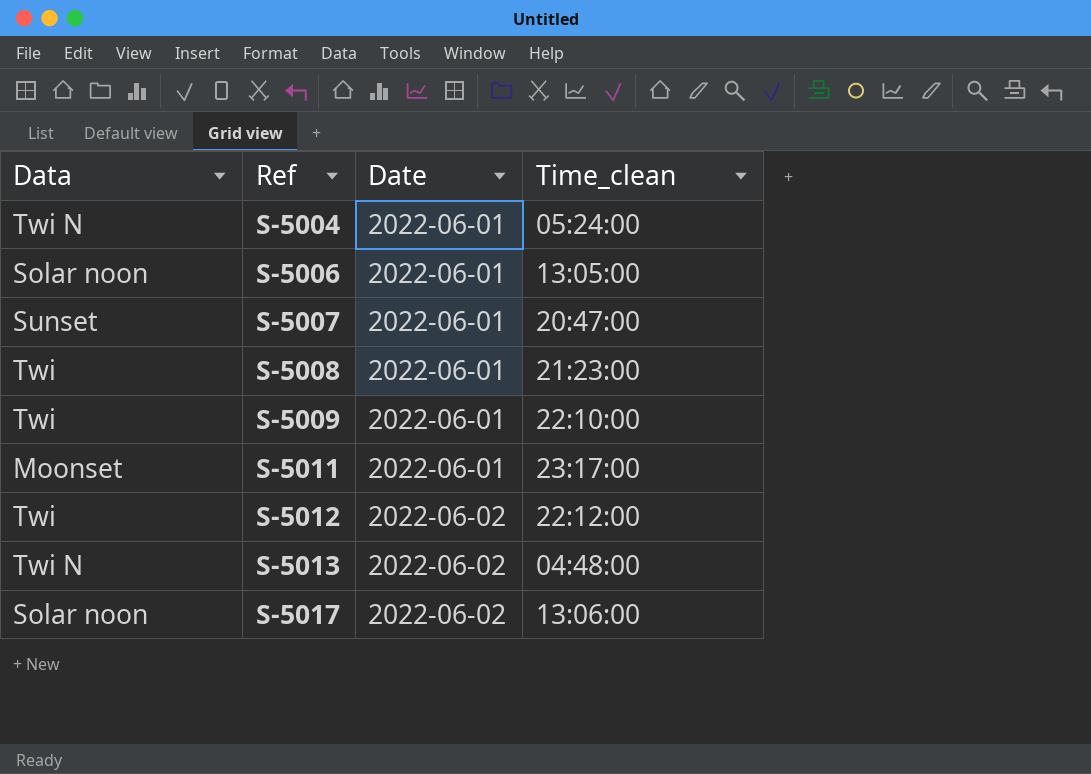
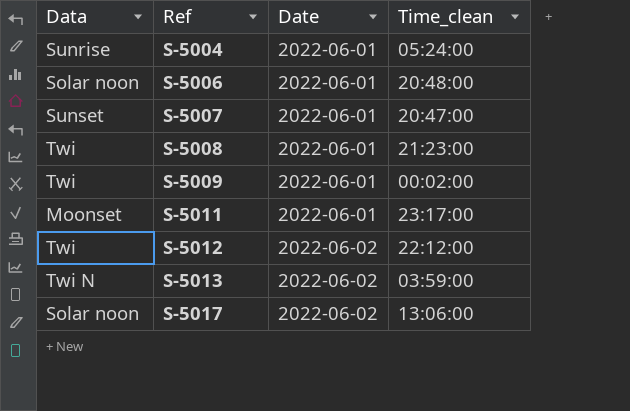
S-5004 | Data: Twi N -> Sunrise
S-5006 | Time_clean: 13:05:00 -> 20:48:00
S-5009 | Time_clean: 22:10:00 -> 00:02:00
S-5013 | Time_clean: 04:48:00 -> 03:59:00

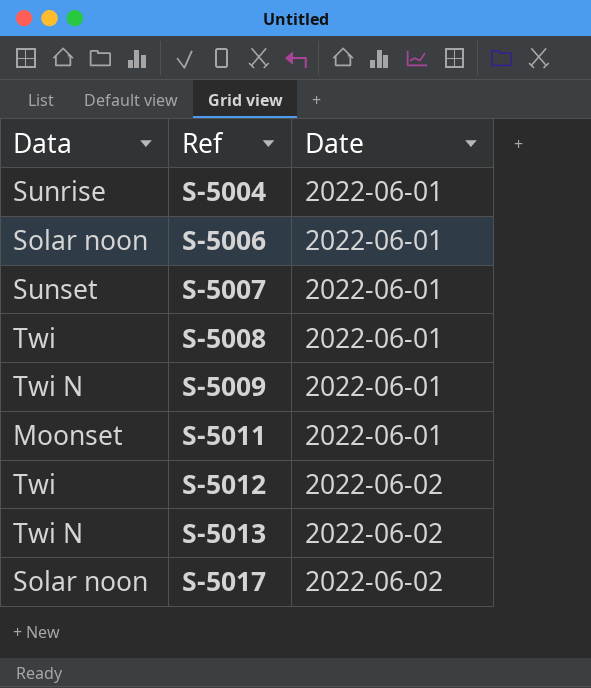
column Time_clean | position: 4 -> none
S-5009 | Data: Twi -> Twi N

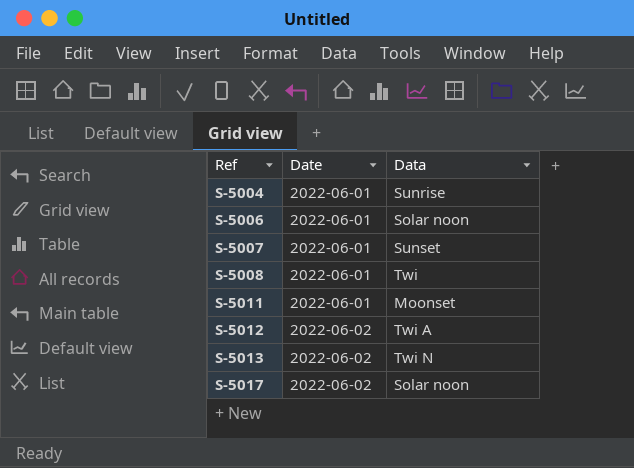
column Data | position: 1 -> 3
row S-5009: Twi N | 2022-06-01 -> none
S-5012 | Data: Twi -> Twi A

